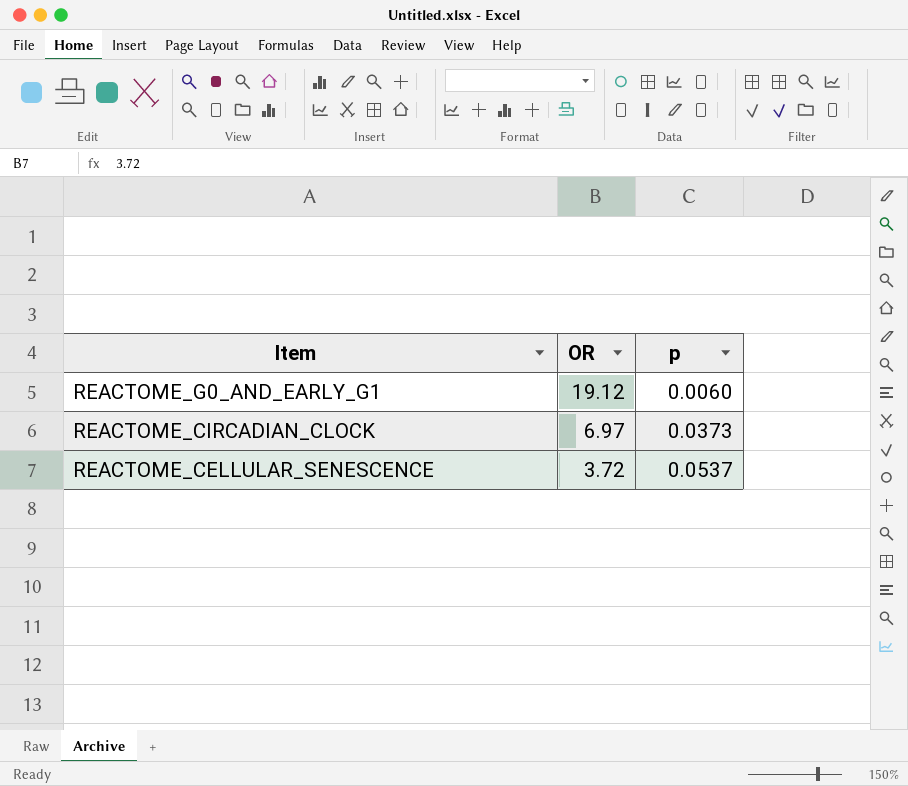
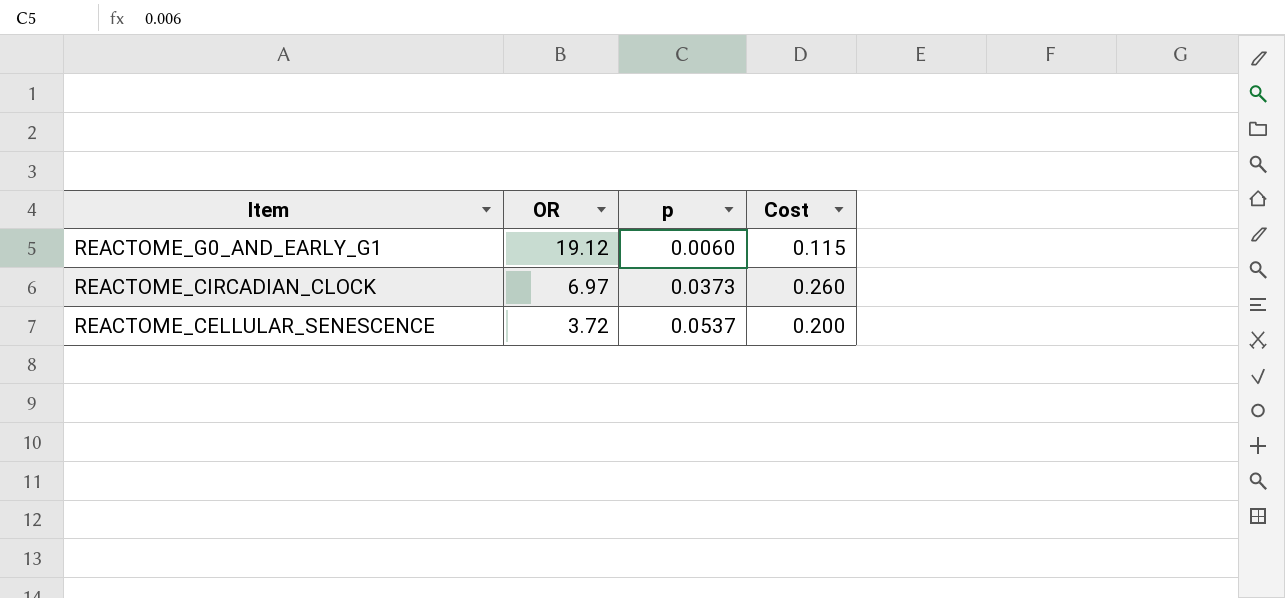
column Cost | formula: none -> [OR] * [p]

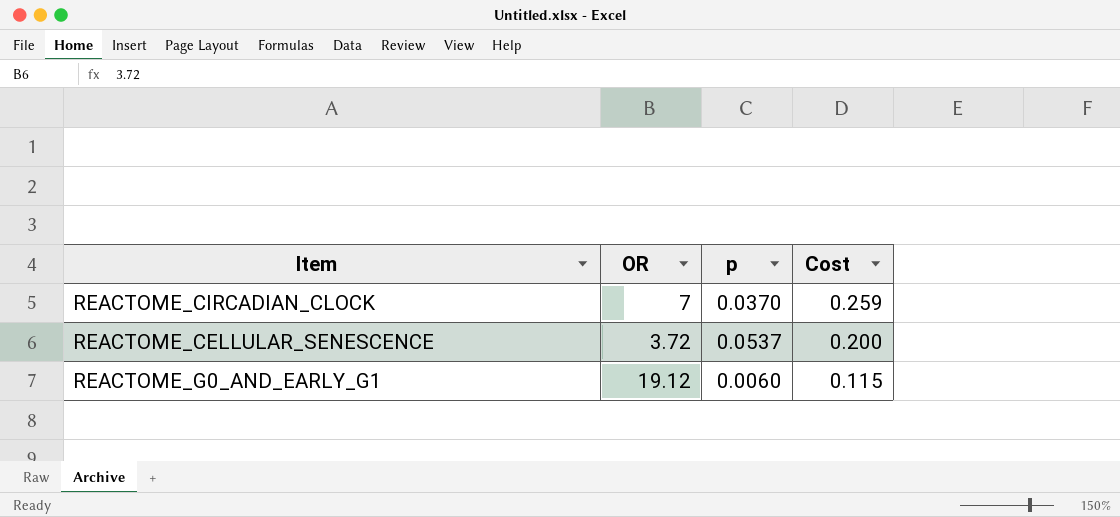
row order: Item descending -> Cost descending
REACTOME_CIRCADIAN_CLOCK | OR: 6.97 -> 7
REACTOME_CIRCADIAN_CLOCK | p: 0.0373 -> 0.0370
REACTOME_CIRCADIAN_CLOCK | Cost: 0.260 -> 0.259

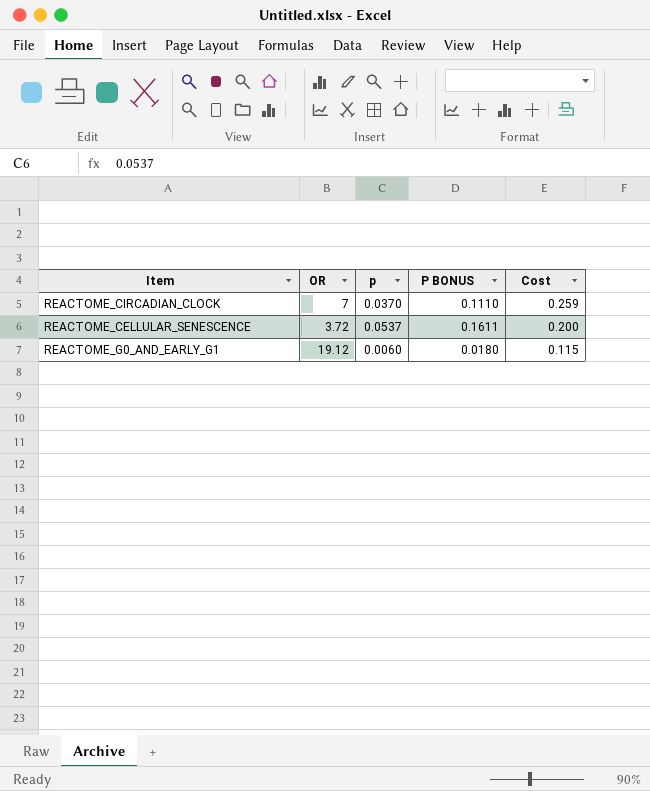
column P BONUS | formula: none -> [p] * 3

